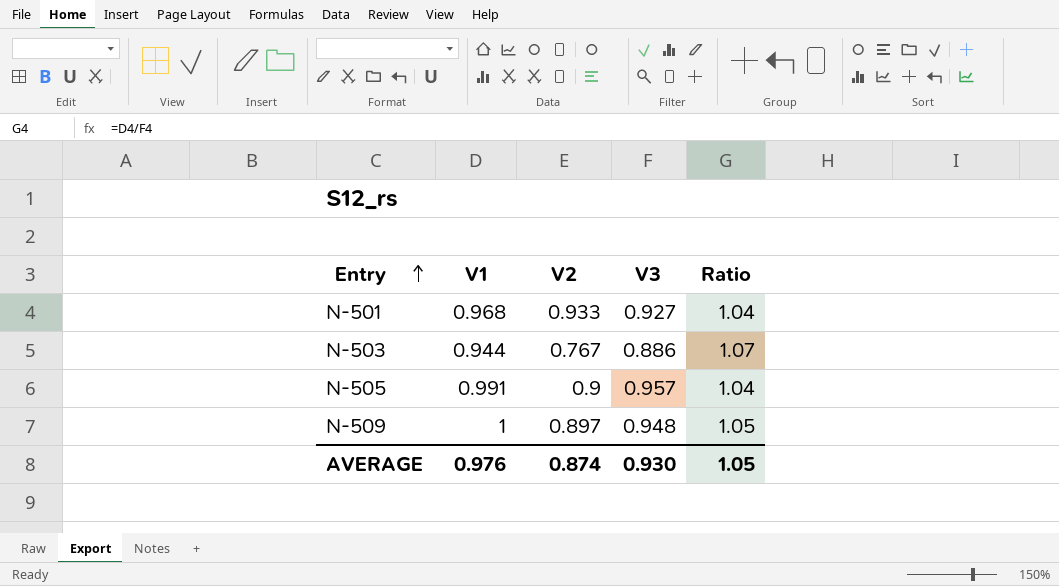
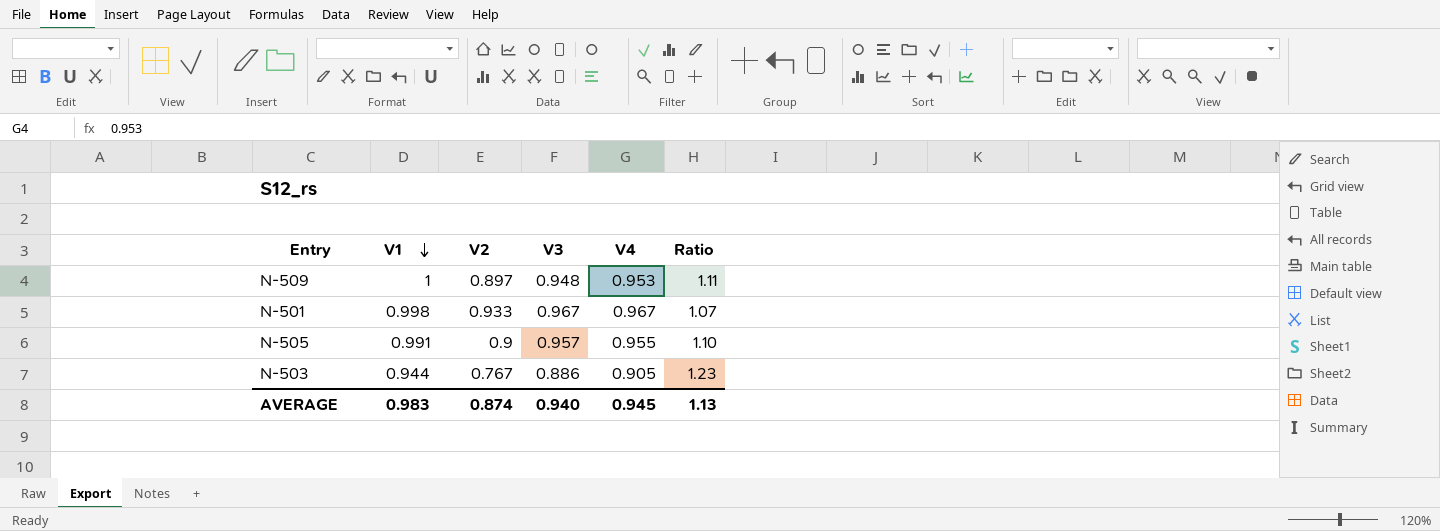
row order: Entry ascending -> V1 descending
column V4 | position: none -> 5
column Ratio | formula: [V1] / [V3] -> [V1] / [V2]
N-501 | V1: 0.968 -> 0.998
N-501 | V3: 0.927 -> 0.967
AVERAGE | V1: 0.976 -> 0.983
AVERAGE | V3: 0.930 -> 0.940
AVERAGE | Ratio: 1.05 -> 1.13

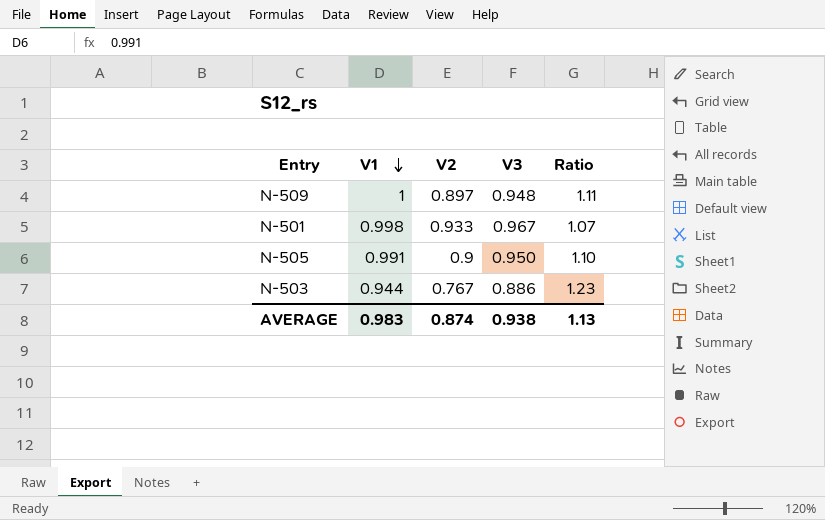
column V4 | position: 5 -> none
N-505 | V3: 0.957 -> 0.950
AVERAGE | V3: 0.940 -> 0.938

